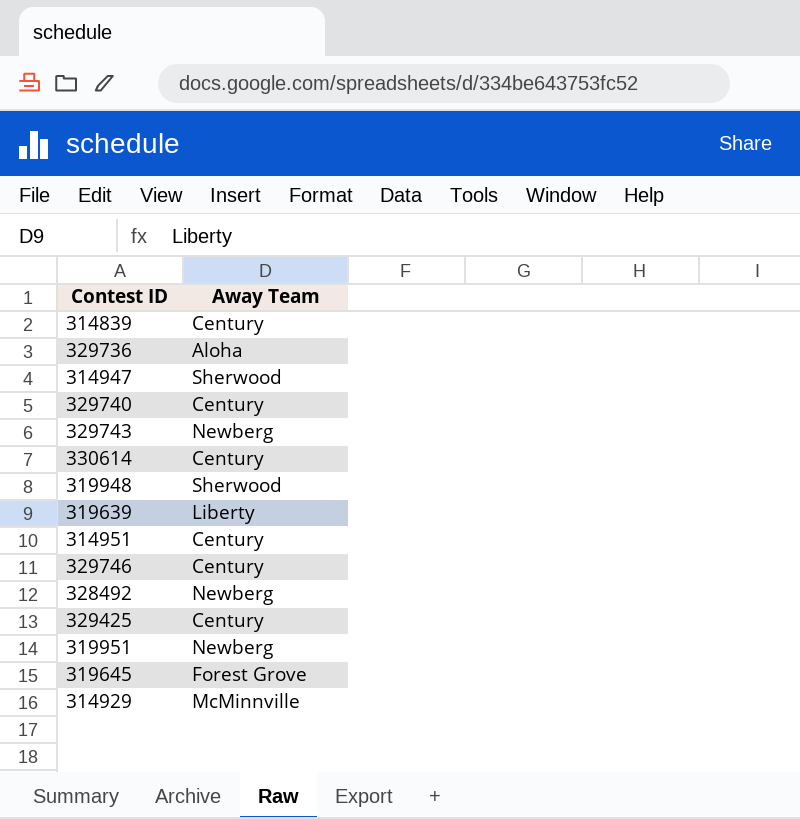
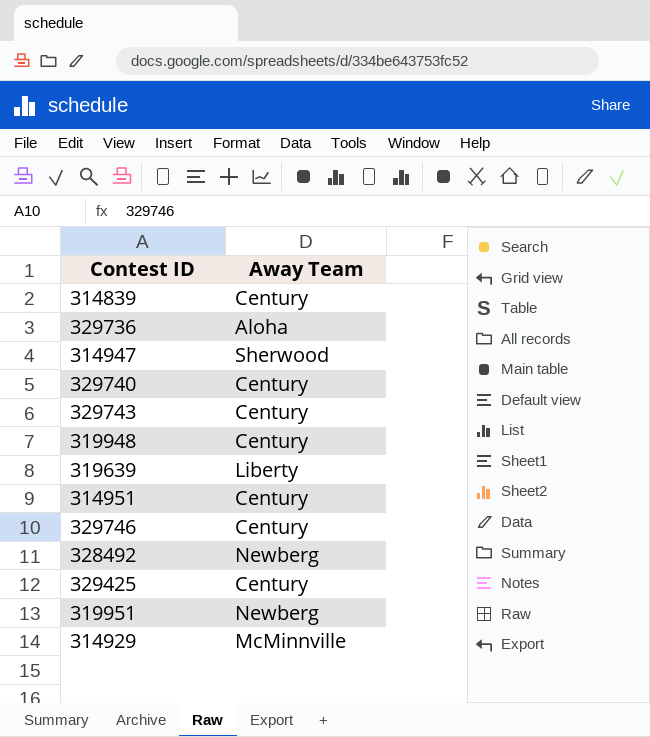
row 330614: Century -> none
row 319645: Forest Grove -> none
329743 | Away Team: Newberg -> Century
319948 | Away Team: Sherwood -> Century

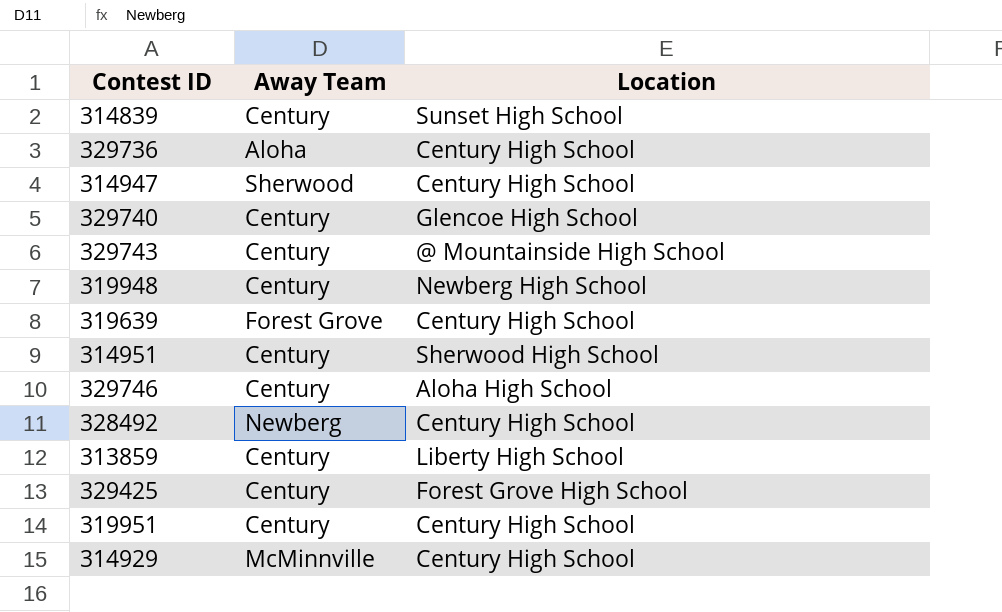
column Location | position: none -> 3
319639 | Away Team: Liberty -> Forest Grove
row 313859: none -> Century | Liberty High School
319951 | Away Team: Newberg -> Century

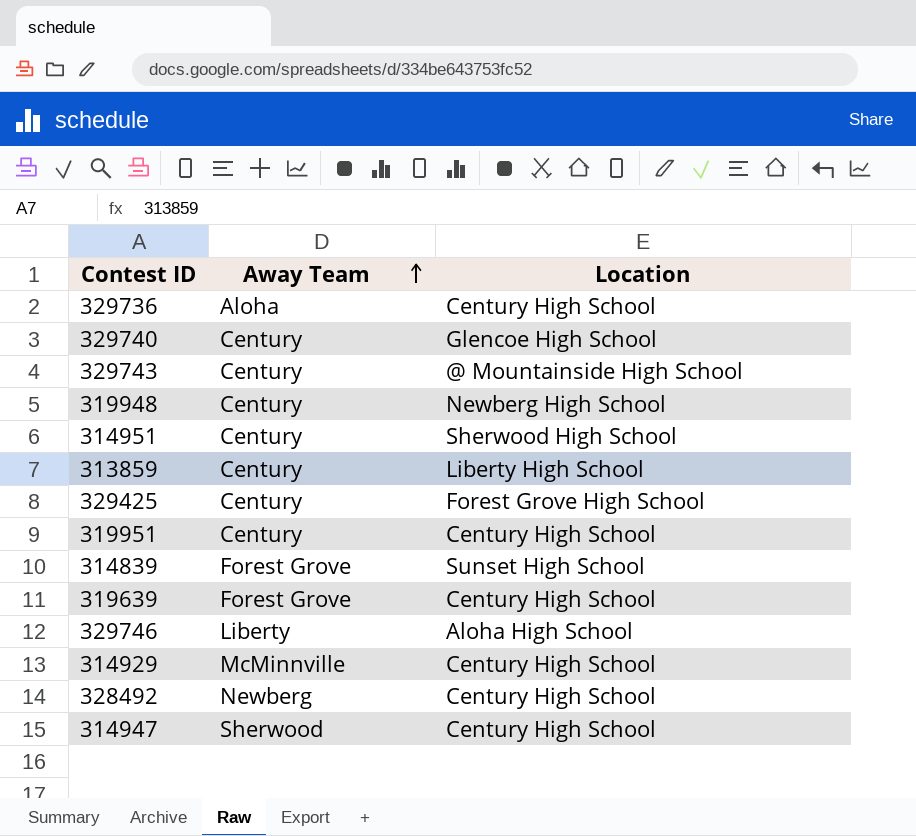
row order: none -> Away Team ascending
314839 | Away Team: Century -> Forest Grove
329746 | Away Team: Century -> Liberty

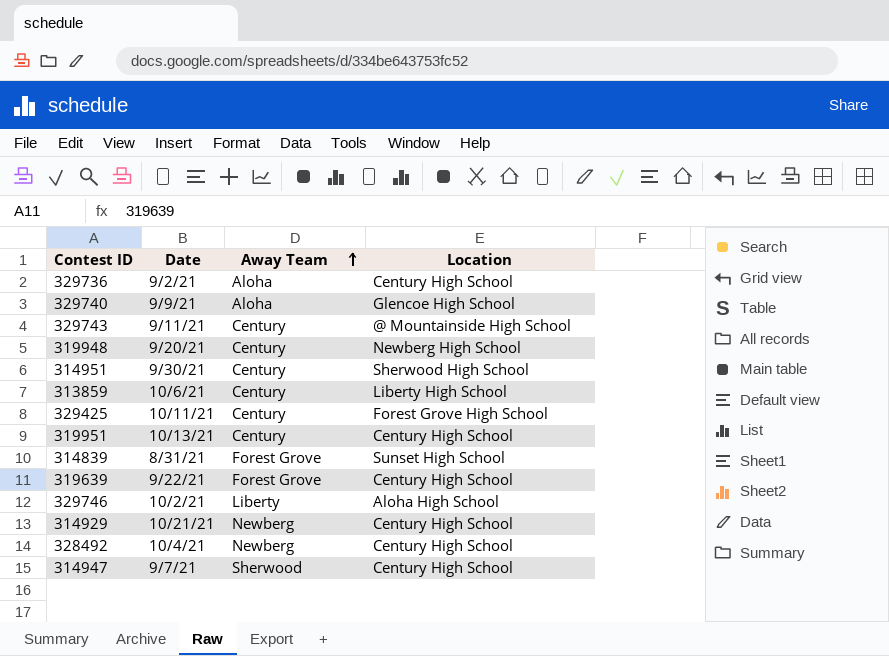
column Date | position: none -> 2
329740 | Away Team: Century -> Aloha
314929 | Away Team: McMinnville -> Newberg

